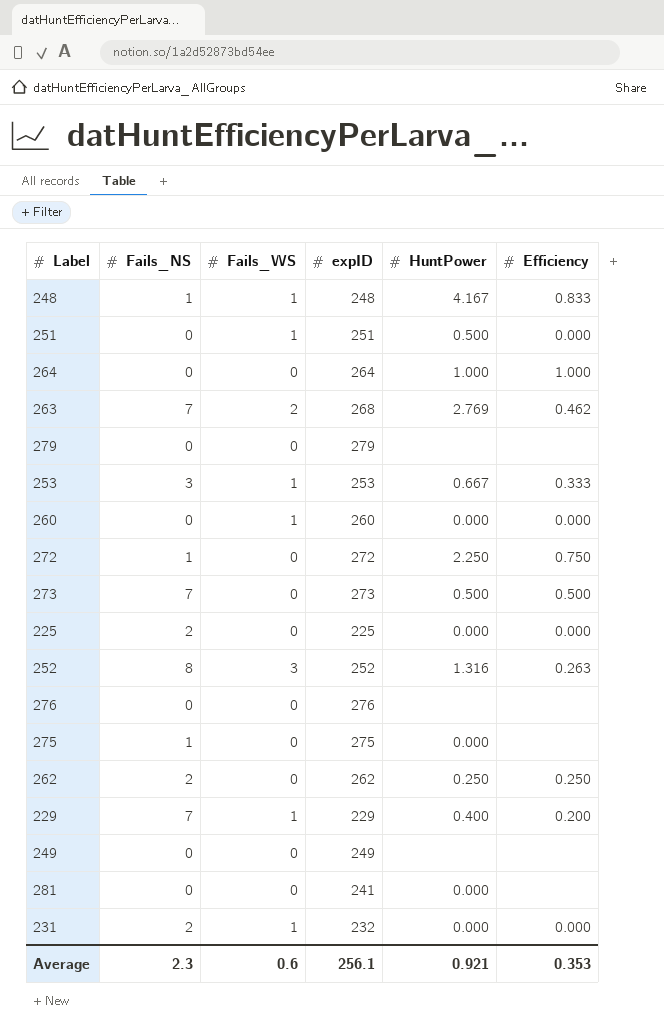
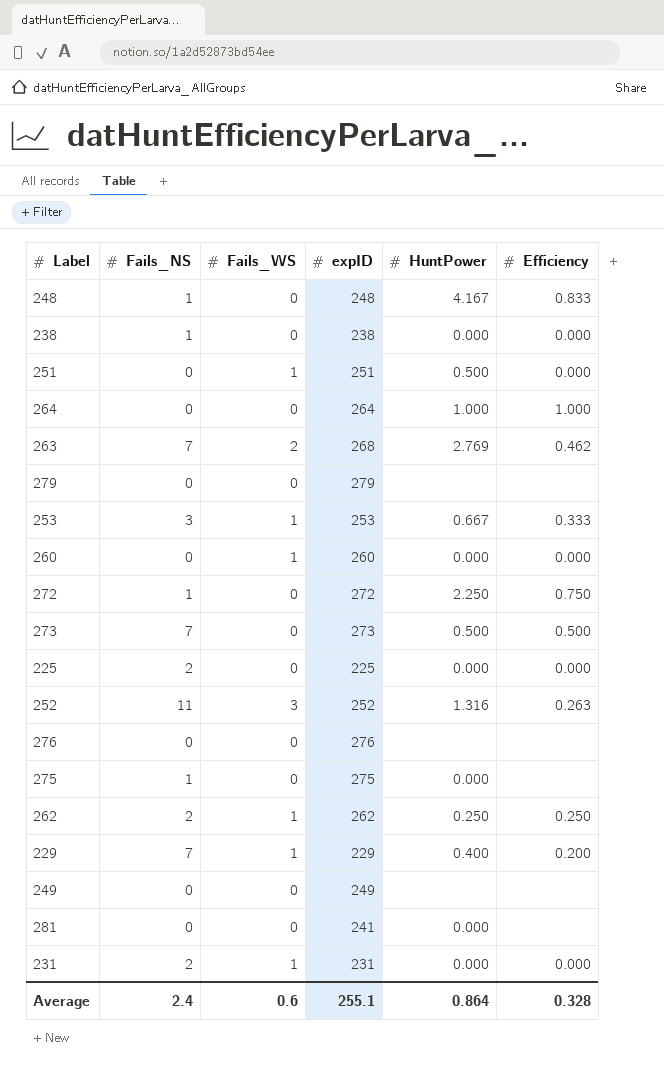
248 | Fails_WS: 1 -> 0
row 238: none -> 1 | 0 | 238 | 0.000 | 0.000
252 | Fails_NS: 8 -> 11
262 | Fails_WS: 0 -> 1
231 | expID: 232 -> 231
Average | Fails_NS: 2.3 -> 2.4
Average | expID: 256.1 -> 255.1
Average | HuntPower: 0.921 -> 0.864
Average | Efficiency: 0.353 -> 0.328

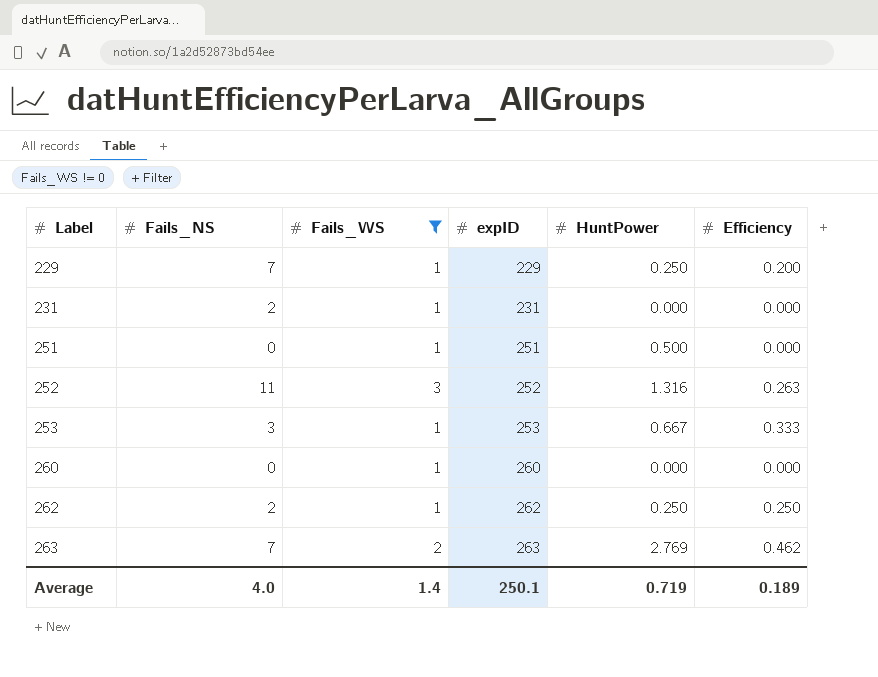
filter: none -> Fails_WS != 0
row order: none -> Label ascending
229 | HuntPower: 0.400 -> 0.250
263 | expID: 268 -> 263
Average | Fails_NS: 2.4 -> 4.0
Average | Fails_WS: 0.6 -> 1.4
Average | expID: 255.1 -> 250.1
Average | HuntPower: 0.864 -> 0.719
Average | Efficiency: 0.328 -> 0.189

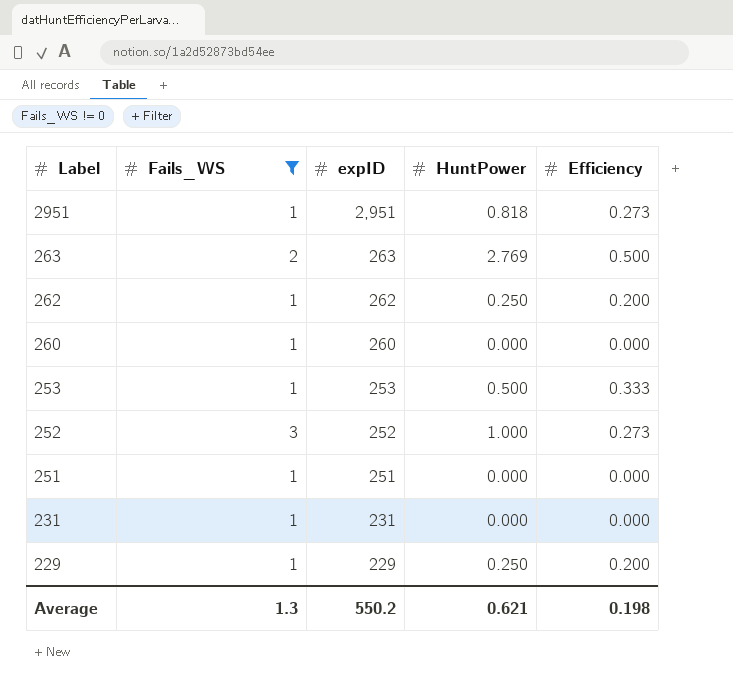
row order: Label ascending -> Label descending
column Fails_NS | position: 2 -> none
row 2951: none -> 1 | 2,951 | 0.818 | 0.273
263 | Efficiency: 0.462 -> 0.500
262 | Efficiency: 0.250 -> 0.200
253 | HuntPower: 0.667 -> 0.500
252 | HuntPower: 1.316 -> 1.000
252 | Efficiency: 0.263 -> 0.273
251 | HuntPower: 0.500 -> 0.000
Average | Fails_WS: 1.4 -> 1.3
Average | expID: 250.1 -> 550.2
Average | HuntPower: 0.719 -> 0.621
Average | Efficiency: 0.189 -> 0.198

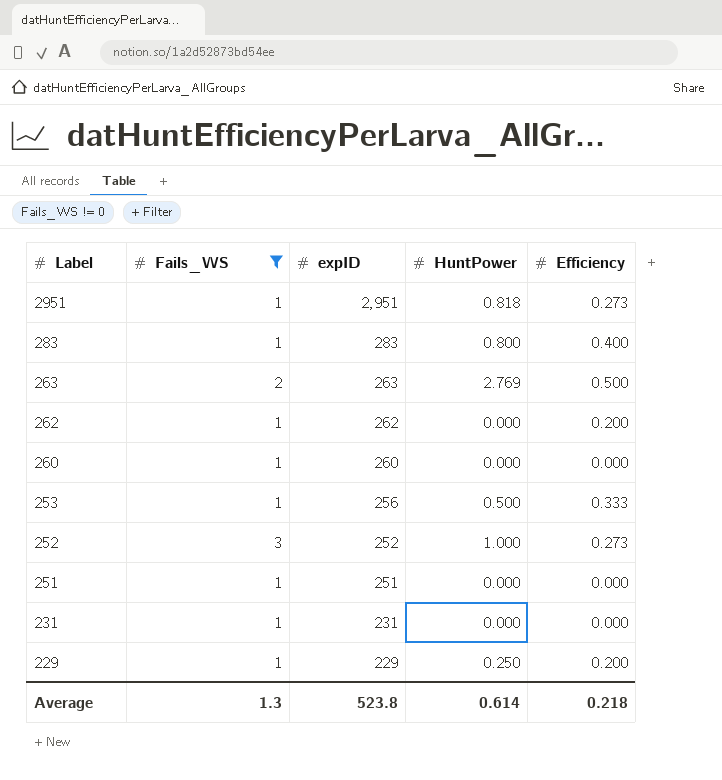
row 283: none -> 1 | 283 | 0.800 | 0.400
262 | HuntPower: 0.250 -> 0.000
253 | expID: 253 -> 256
Average | expID: 550.2 -> 523.8
Average | HuntPower: 0.621 -> 0.614
Average | Efficiency: 0.198 -> 0.218

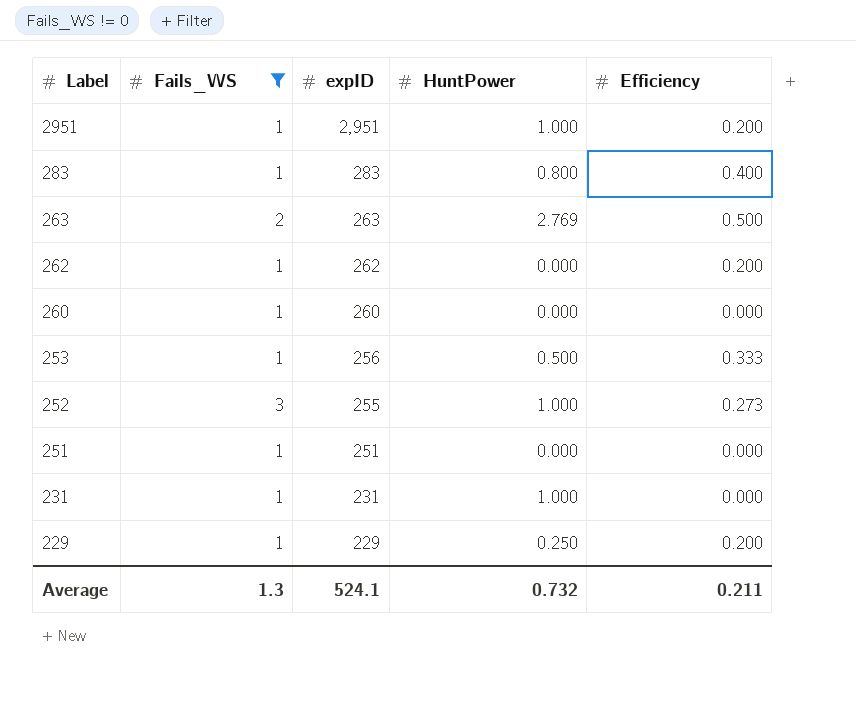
2951 | HuntPower: 0.818 -> 1.000
2951 | Efficiency: 0.273 -> 0.200
252 | expID: 252 -> 255
231 | HuntPower: 0.000 -> 1.000
Average | expID: 523.8 -> 524.1
Average | HuntPower: 0.614 -> 0.732
Average | Efficiency: 0.218 -> 0.211

